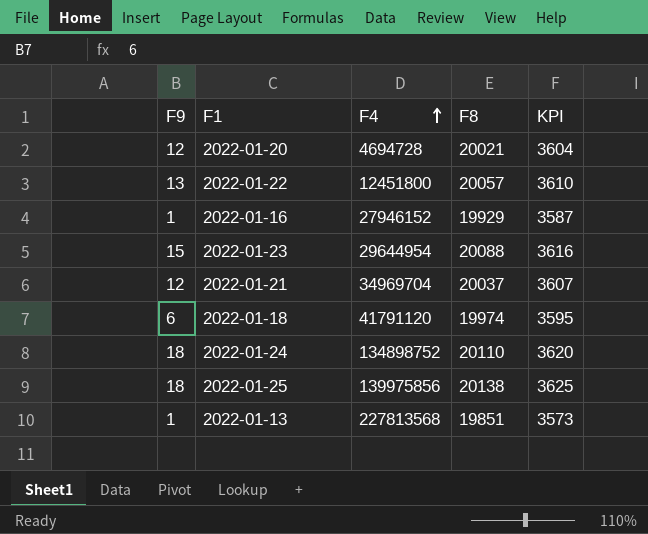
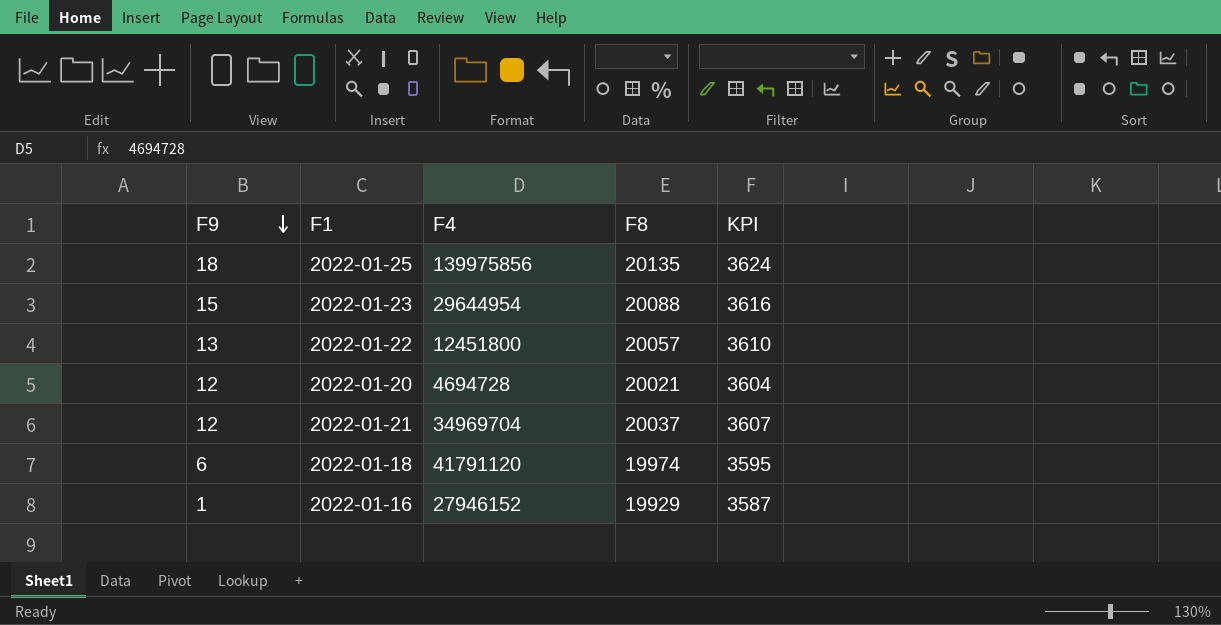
row order: F4 ascending -> F9 descending
row 2022-01-24: 18 | 134898752 | 20110 | 3620 -> none
row 2022-01-13: 1 | 227813568 | 19851 | 3573 -> none
2022-01-25 | F8: 20138 -> 20135
2022-01-25 | KPI: 3625 -> 3624

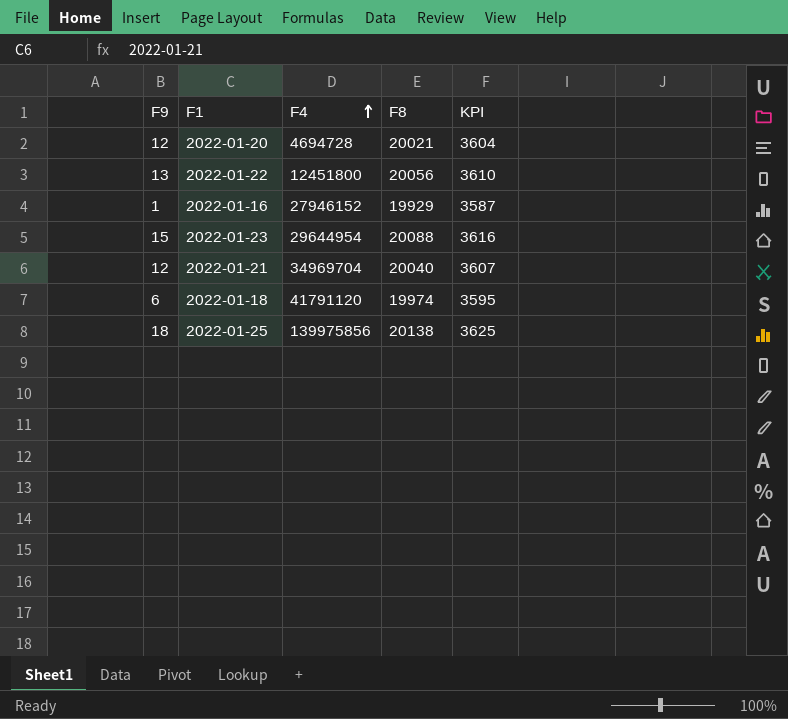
row order: F9 descending -> F4 ascending
2022-01-22 | F8: 20057 -> 20056
2022-01-21 | F8: 20037 -> 20040
2022-01-25 | F8: 20135 -> 20138
2022-01-25 | KPI: 3624 -> 3625

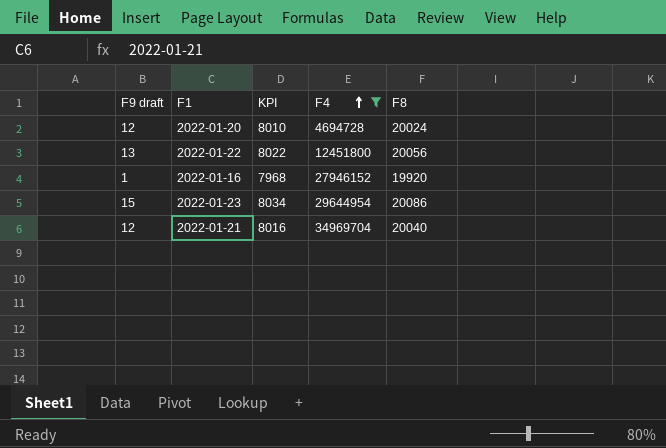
filter: none -> F4 <= 34969704
column name: F9 -> F9 draft
column KPI | formula: [F8] * 0.18 -> [F8] * 0.4
column KPI | position: 5 -> 3
2022-01-20 | F8: 20021 -> 20024
2022-01-16 | F8: 19929 -> 19920
2022-01-23 | F8: 20088 -> 20086

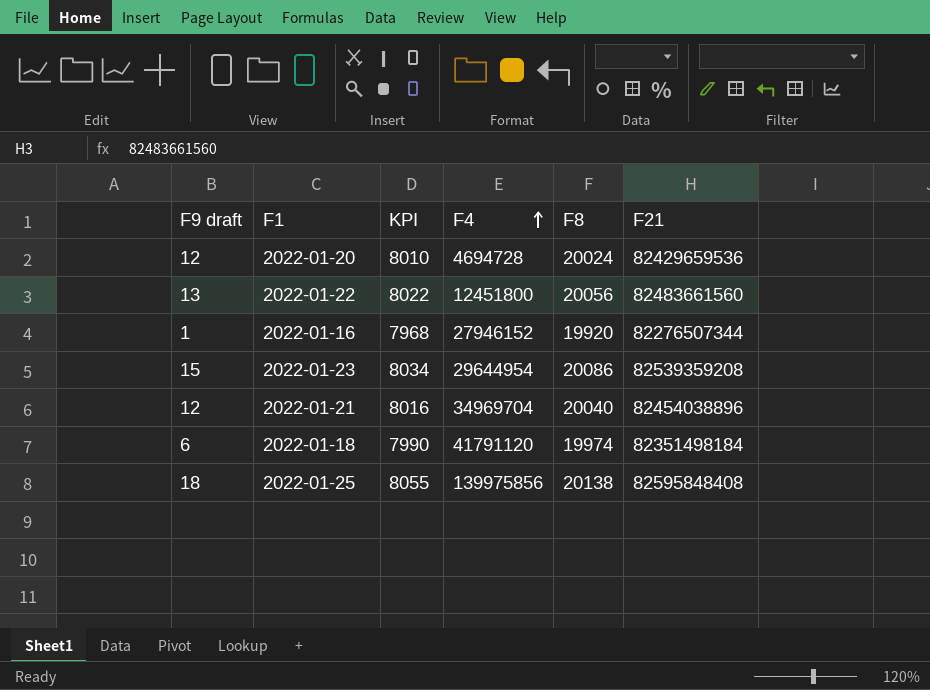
filter: F4 <= 34969704 -> none
column F21 | position: none -> 6

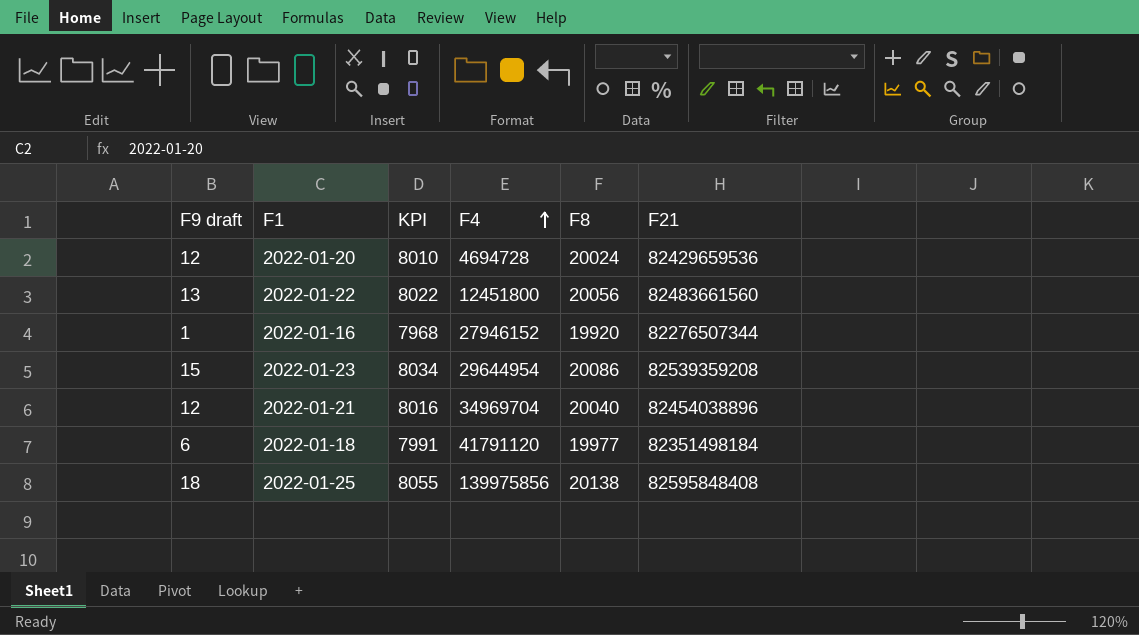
2022-01-18 | KPI: 7990 -> 7991
2022-01-18 | F8: 19974 -> 19977

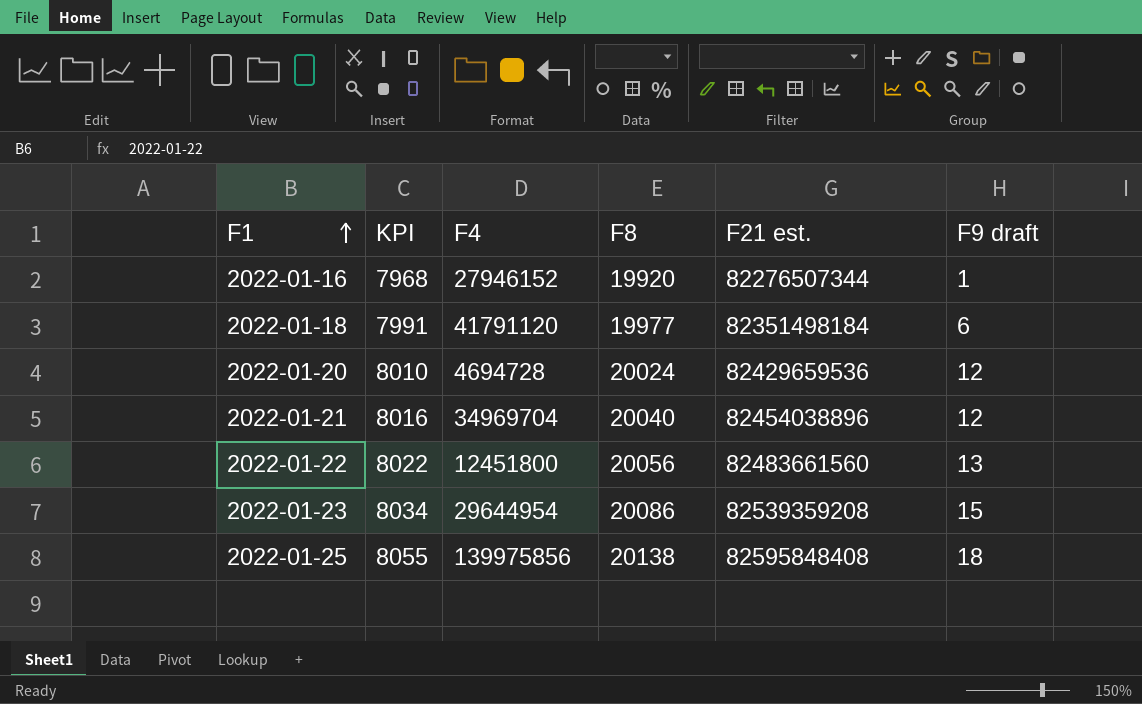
row order: F4 ascending -> F1 ascending
column name: F21 -> F21 est.
column F9 draft | position: 1 -> 6

